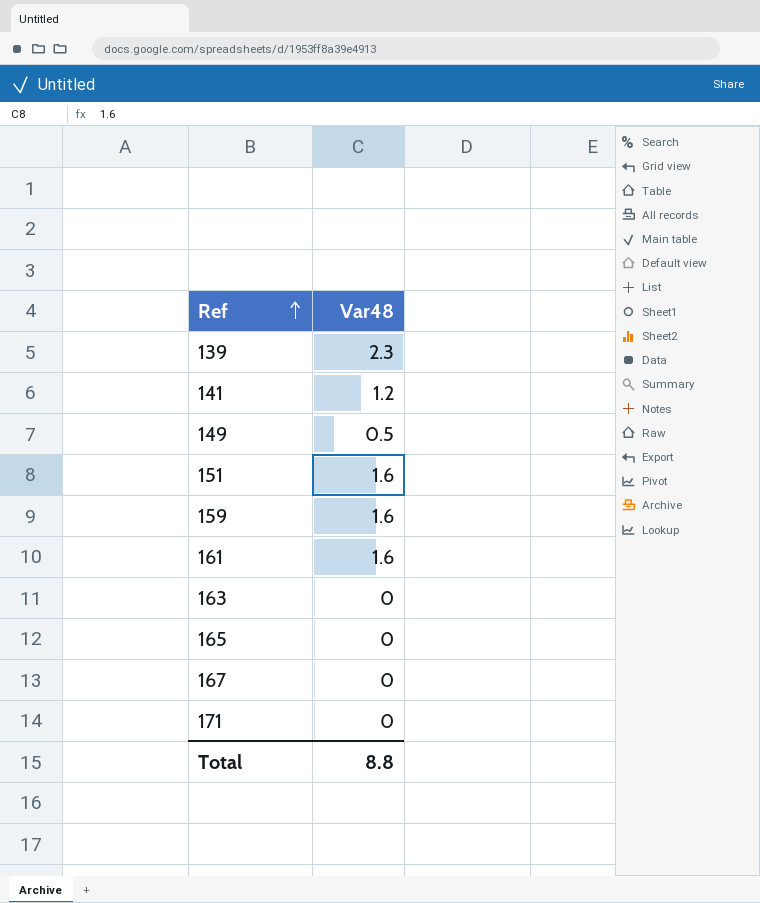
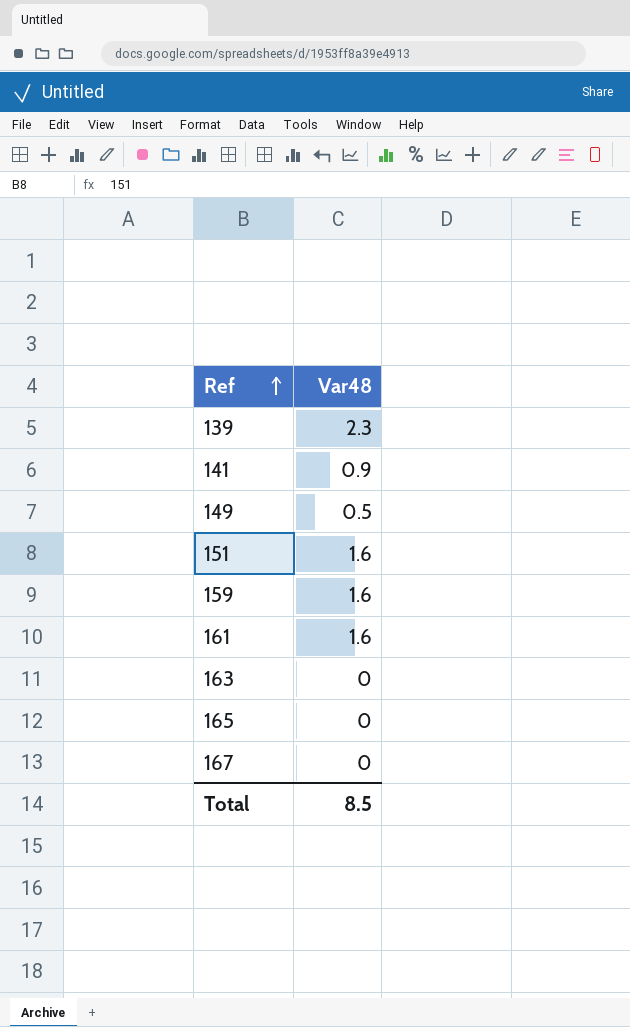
row 171: 0 -> none
141 | Var48: 1.2 -> 0.9
Total | Var48: 8.8 -> 8.5

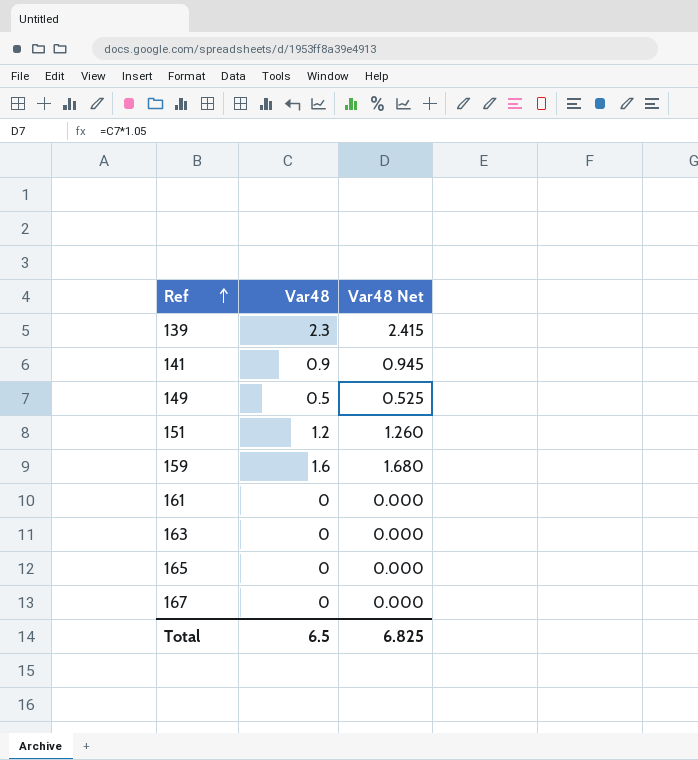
column Var48 Net | formula: none -> [Var48] * 1.05
151 | Var48: 1.6 -> 1.2
161 | Var48: 1.6 -> 0
Total | Var48: 8.5 -> 6.5

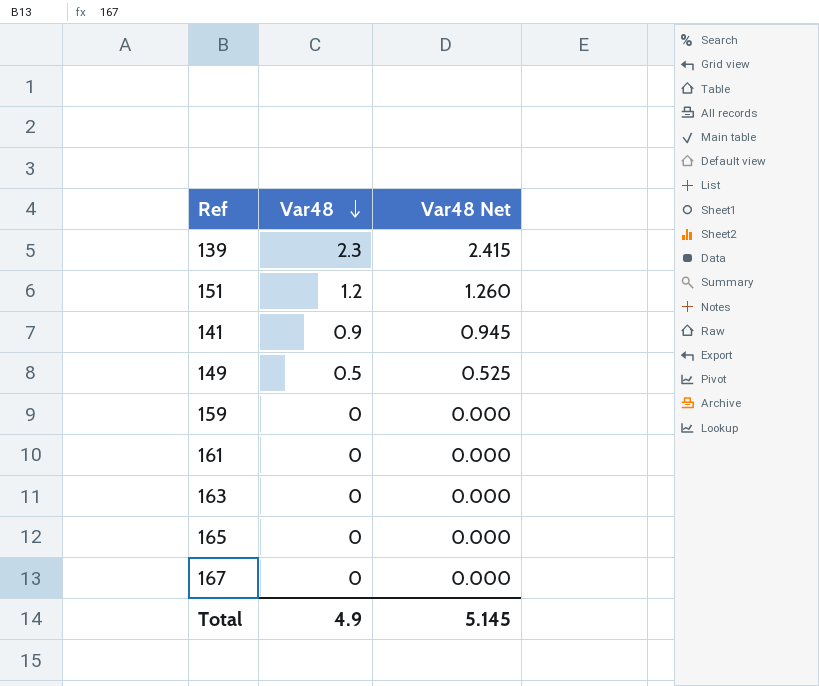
row order: Ref ascending -> Var48 descending
159 | Var48: 1.6 -> 0
159 | Var48 Net: 1.680 -> 0.000
Total | Var48: 6.5 -> 4.9
Total | Var48 Net: 6.825 -> 5.145

